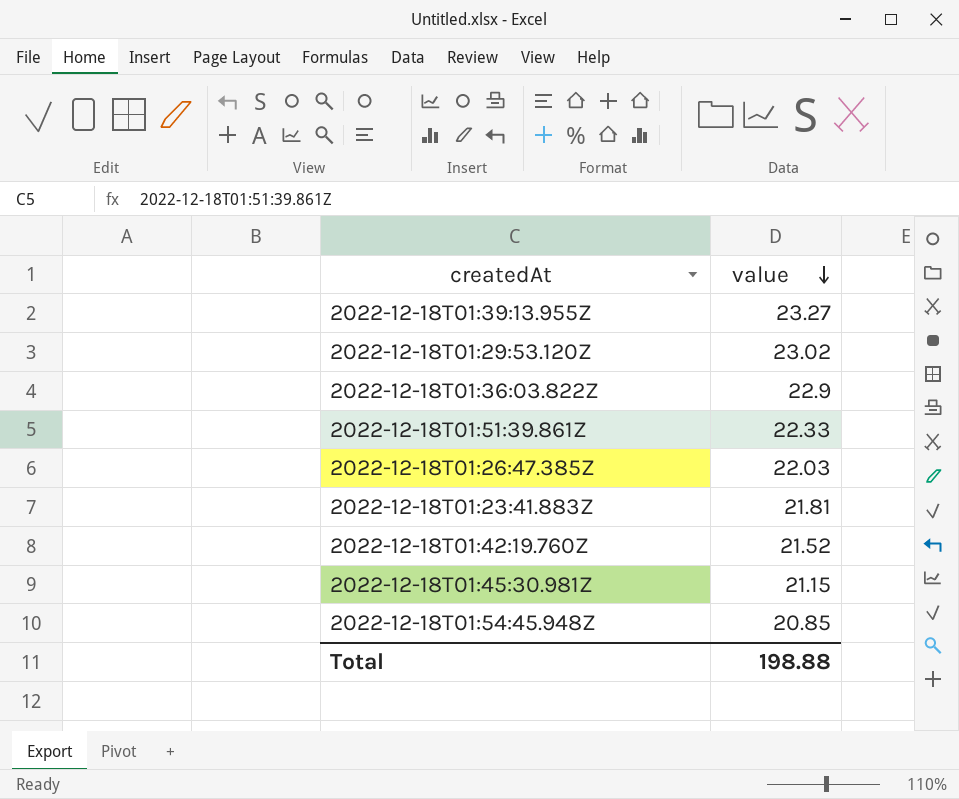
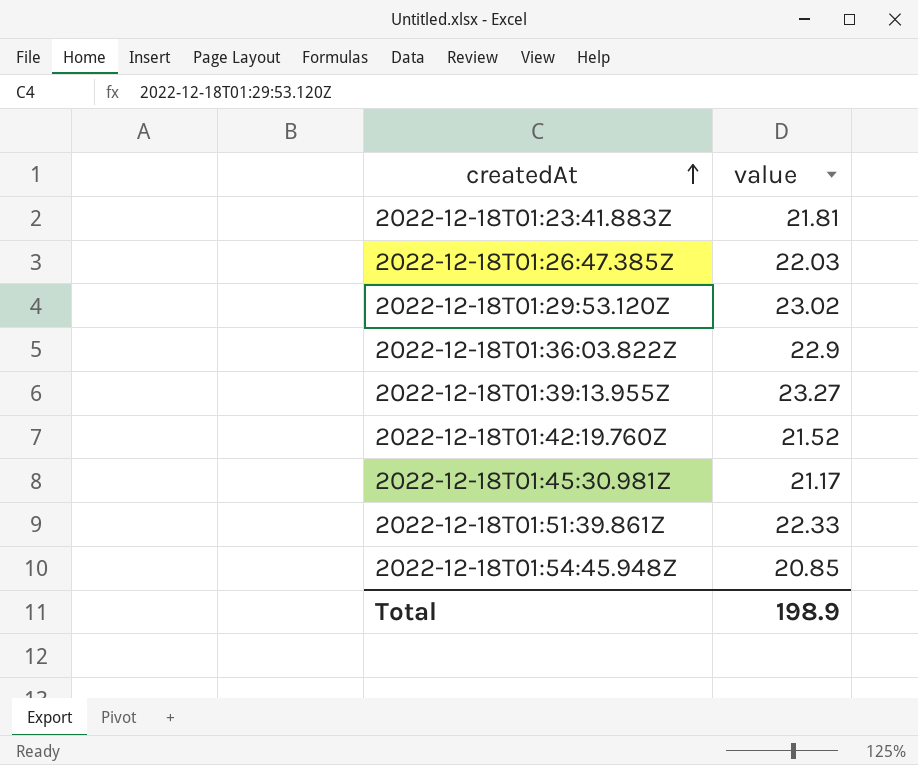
row order: value descending -> createdAt ascending
2022-12-18T01:45:30.981Z | value: 21.15 -> 21.17
Total | value: 198.88 -> 198.9

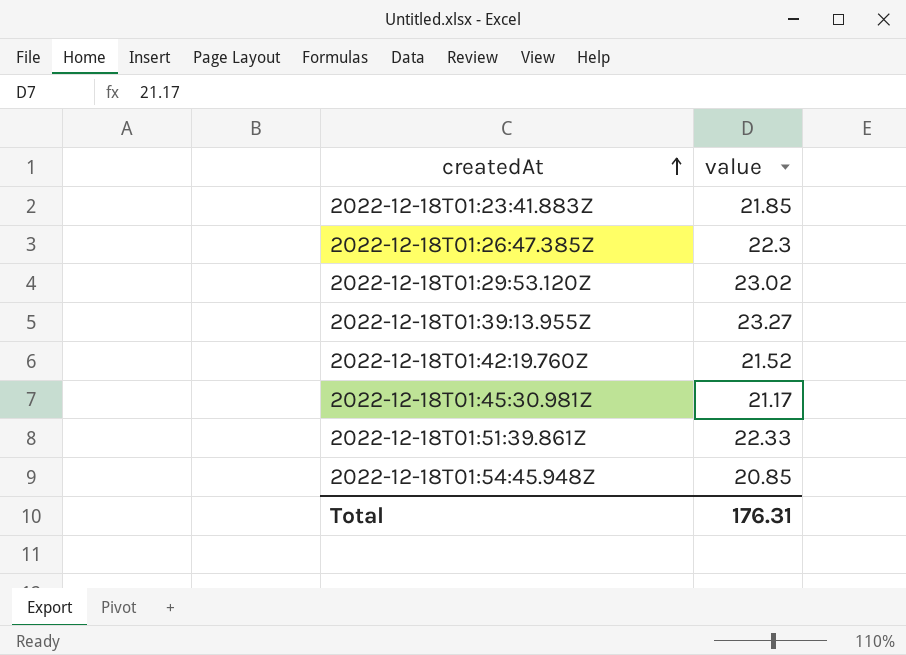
row 2022-12-18T01:36:03.822Z: 22.9 -> none
2022-12-18T01:23:41.883Z | value: 21.81 -> 21.85
2022-12-18T01:26:47.385Z | value: 22.03 -> 22.3
Total | value: 198.9 -> 176.31

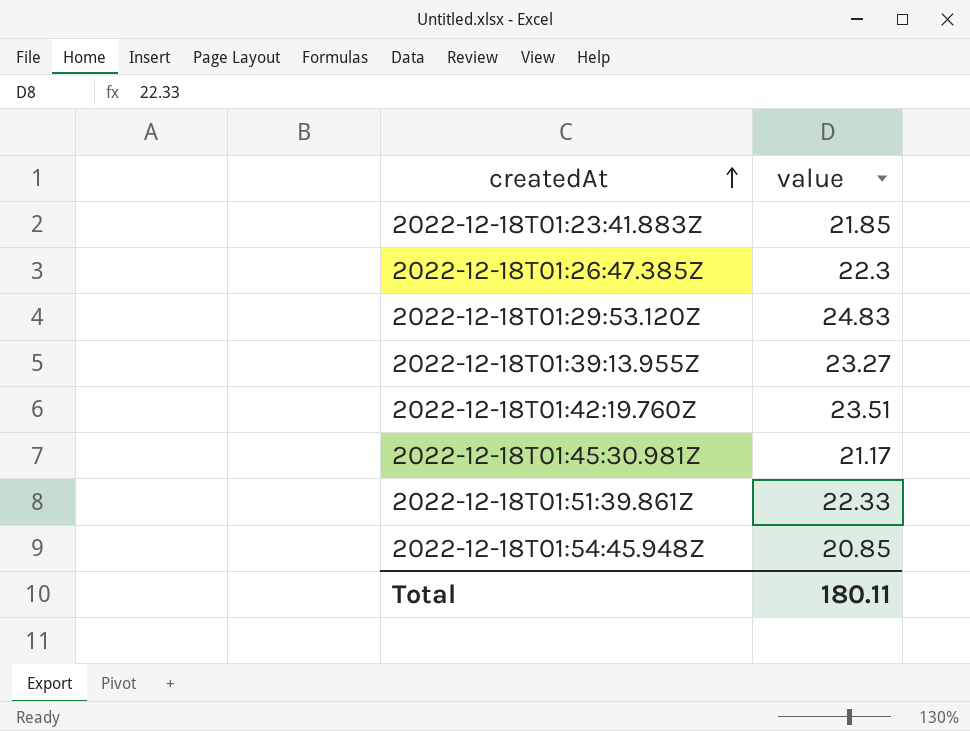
2022-12-18T01:29:53.120Z | value: 23.02 -> 24.83
2022-12-18T01:42:19.760Z | value: 21.52 -> 23.51
Total | value: 176.31 -> 180.11

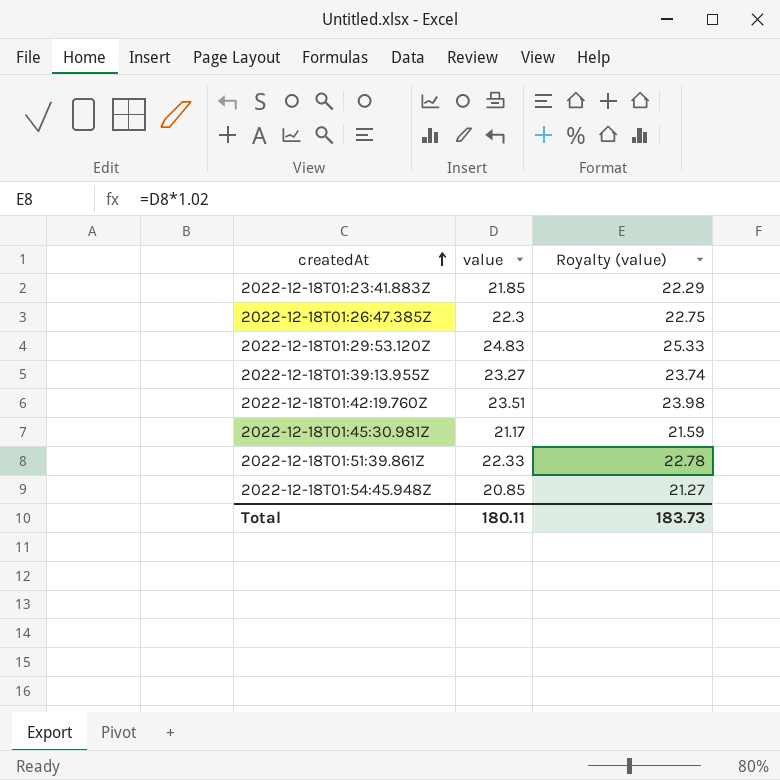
column Royalty (value) | formula: none -> [value] * 1.02

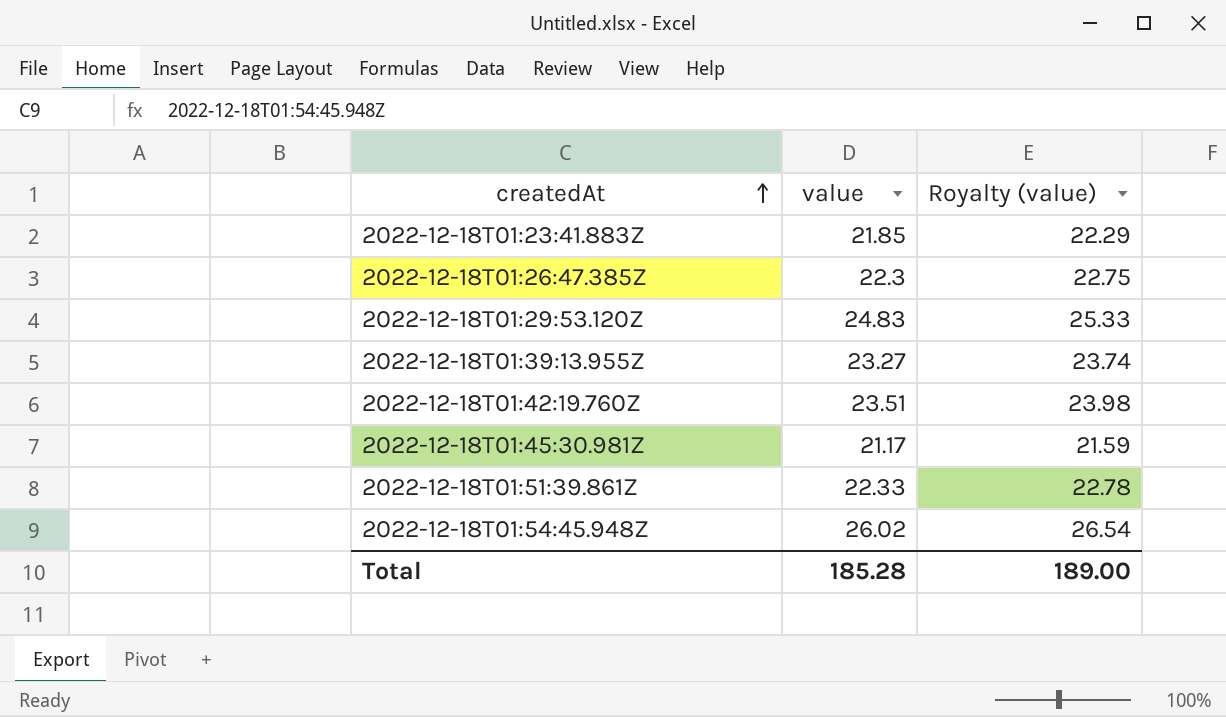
2022-12-18T01:54:45.948Z | value: 20.85 -> 26.02
2022-12-18T01:54:45.948Z | Royalty (value): 21.27 -> 26.54
Total | value: 180.11 -> 185.28
Total | Royalty (value): 183.73 -> 189.00

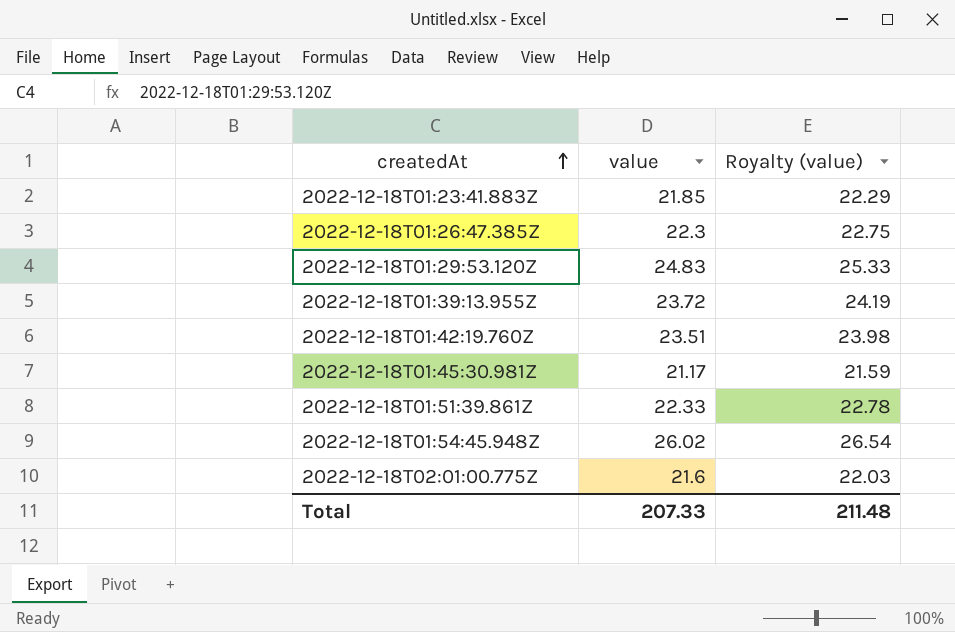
2022-12-18T01:39:13.955Z | value: 23.27 -> 23.72
2022-12-18T01:39:13.955Z | Royalty (value): 23.74 -> 24.19
row 2022-12-18T02:01:00.775Z: none -> 21.6 | 22.03
Total | value: 185.28 -> 207.33
Total | Royalty (value): 189.00 -> 211.48

